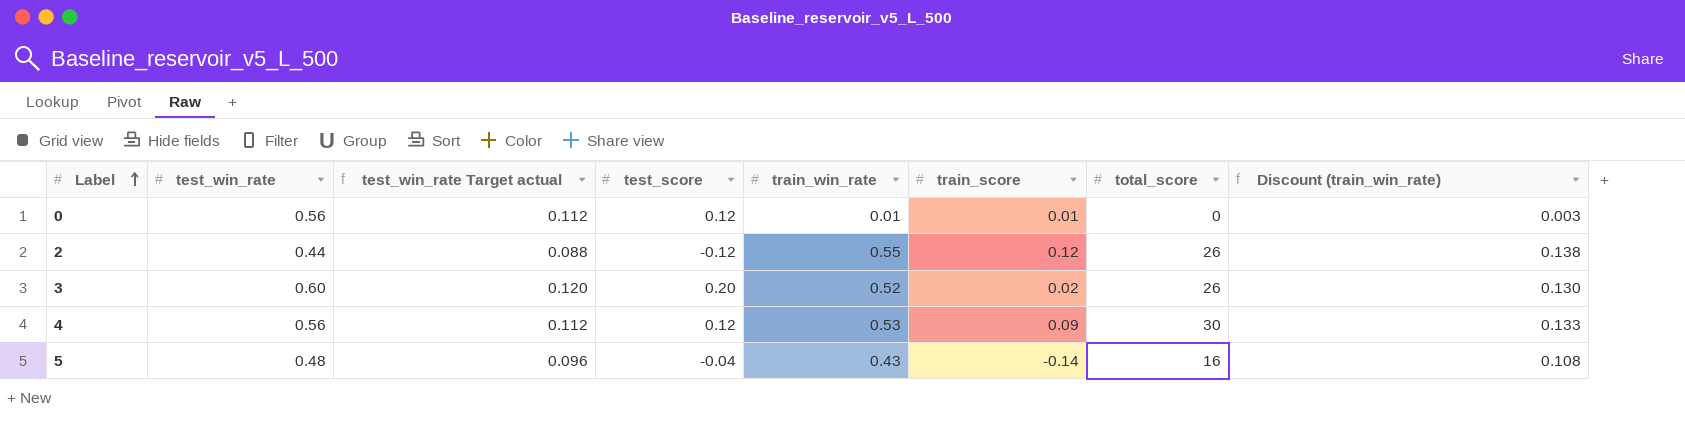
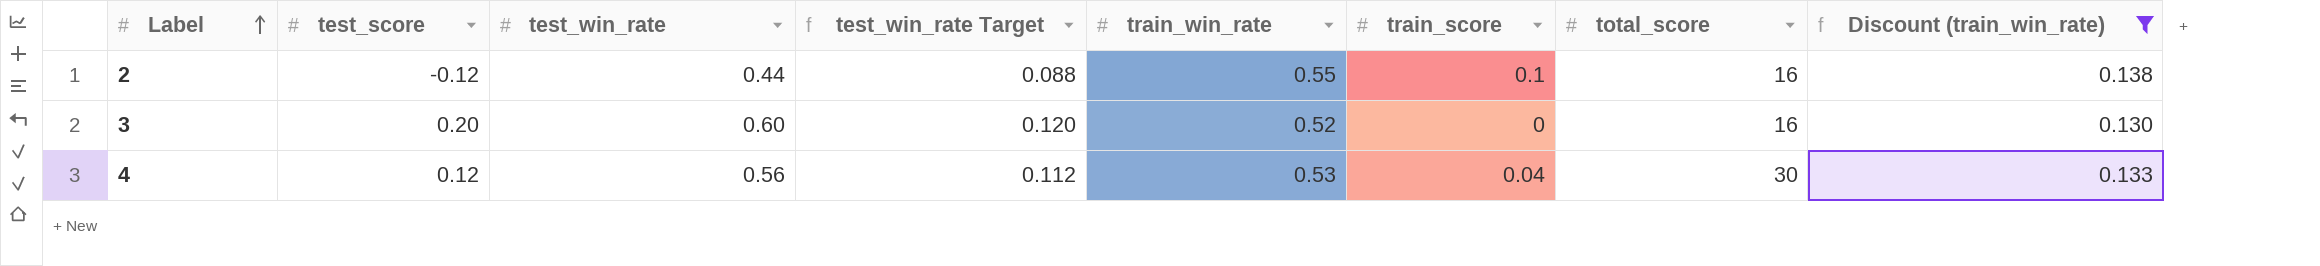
filter: none -> Discount (train_win_rate) >= 0.130
column test_score | position: 4 -> 2
column name: test_win_rate Target actual -> test_win_rate Target
2 | train_score: 0.12 -> 0.1
2 | total_score: 26 -> 16
3 | train_score: 0.02 -> 0
3 | total_score: 26 -> 16
4 | train_score: 0.09 -> 0.04

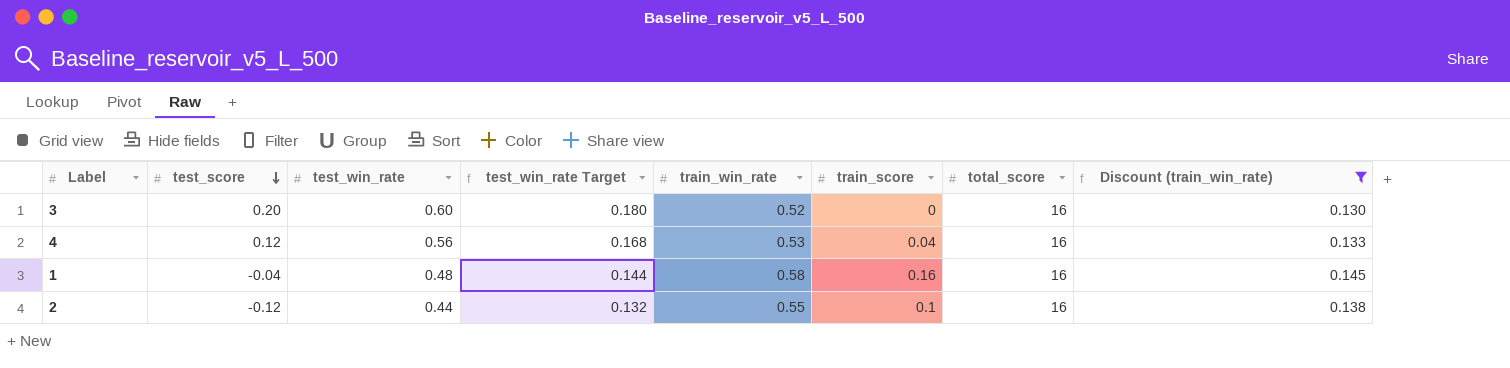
row order: Label ascending -> test_score descending
column test_win_rate Target | formula: [test_win_rate] * 0.2 -> [test_win_rate] * 0.3
4 | total_score: 30 -> 16
row 1: none -> -0.04 | 0.48 | 0.144 | 0.58 | 0.16 | 16 | 0.145

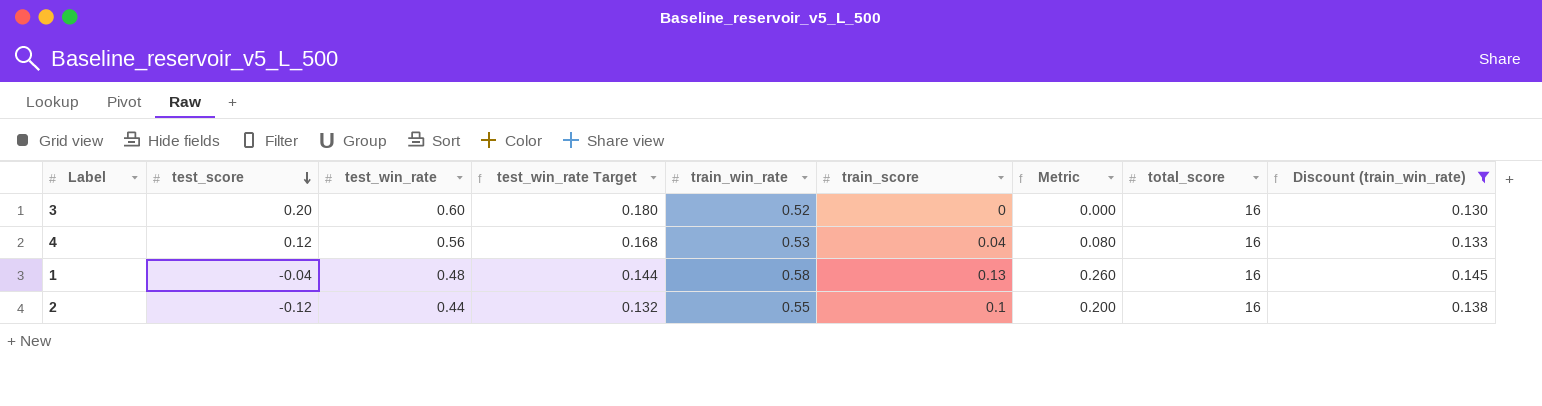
column Metric | formula: none -> [train_score] * 2
1 | train_score: 0.16 -> 0.13

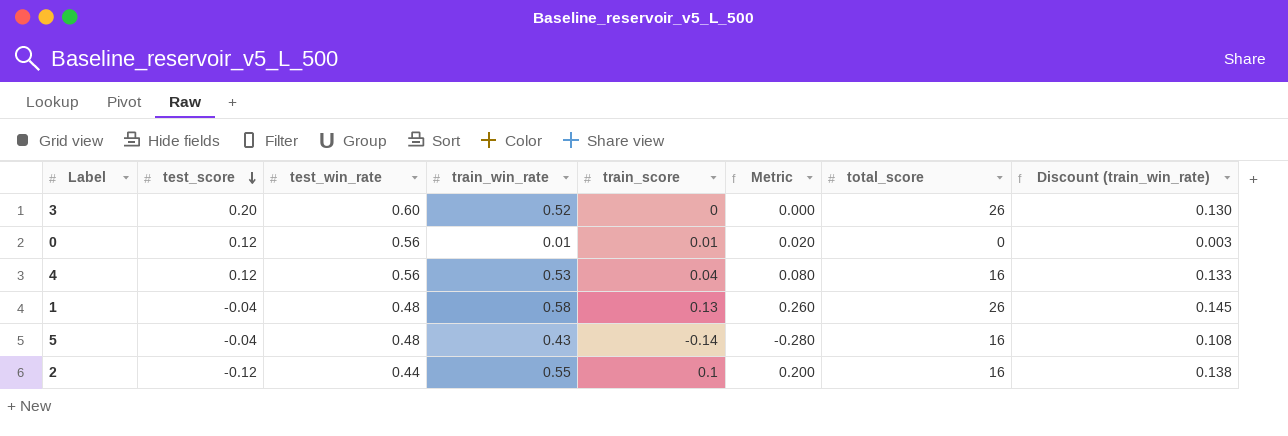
filter: Discount (train_win_rate) >= 0.130 -> none
column test_win_rate Target | formula: [test_win_rate] * 0.3 -> none
3 | total_score: 16 -> 26
1 | total_score: 16 -> 26

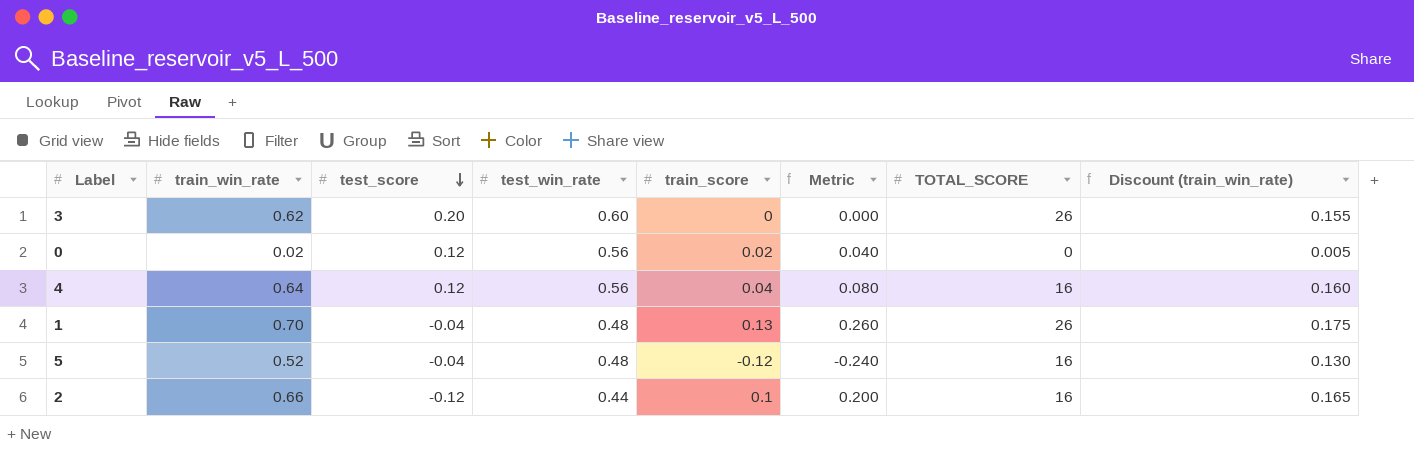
column train_win_rate | position: 4 -> 2
column name: total_score -> TOTAL_SCORE
3 | train_win_rate: 0.52 -> 0.62
3 | Discount (train_win_rate): 0.130 -> 0.155
0 | train_win_rate: 0.01 -> 0.02
0 | train_score: 0.01 -> 0.02
0 | Metric: 0.020 -> 0.040
0 | Discount (train_win_rate): 0.003 -> 0.005
4 | train_win_rate: 0.53 -> 0.64
4 | Discount (train_win_rate): 0.133 -> 0.160
1 | train_win_rate: 0.58 -> 0.70
1 | Discount (train_win_rate): 0.145 -> 0.175
5 | train_win_rate: 0.43 -> 0.52
5 | train_score: -0.14 -> -0.12
5 | Metric: -0.280 -> -0.240
5 | Discount (train_win_rate): 0.108 -> 0.130
2 | train_win_rate: 0.55 -> 0.66
2 | Discount (train_win_rate): 0.138 -> 0.165

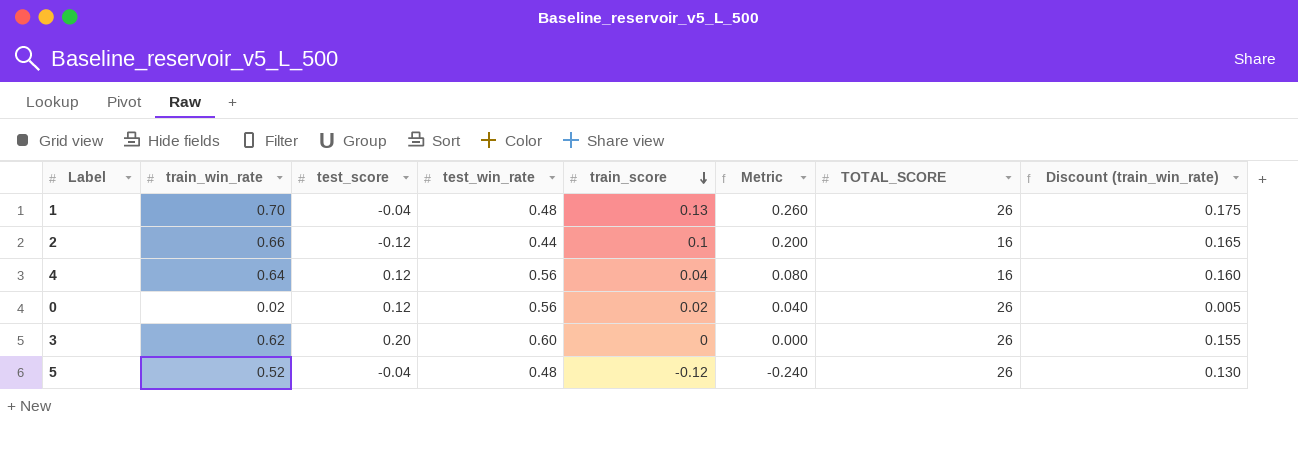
row order: test_score descending -> train_score descending
0 | TOTAL_SCORE: 0 -> 26
5 | TOTAL_SCORE: 16 -> 26

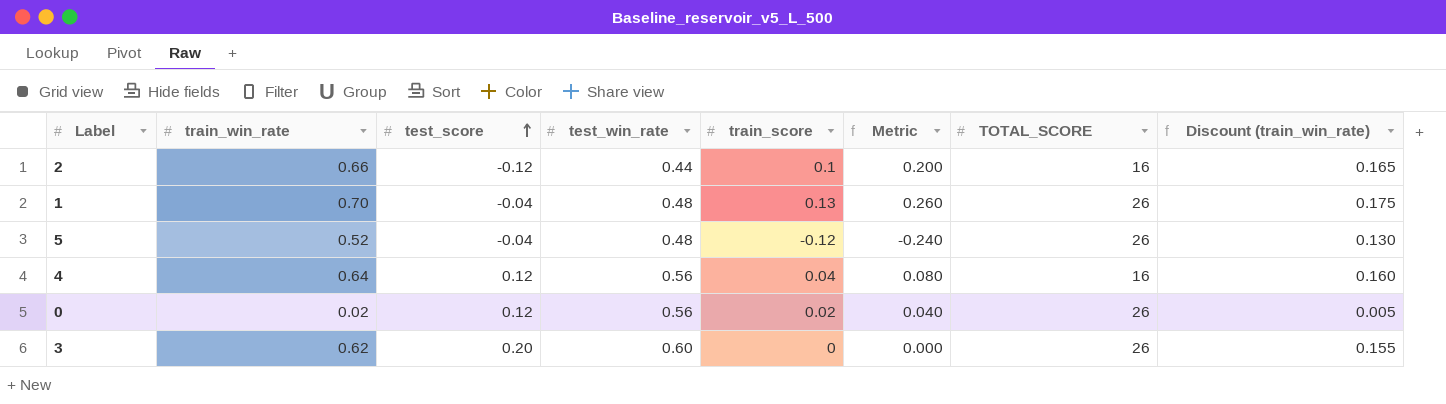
row order: train_score descending -> test_score ascending

